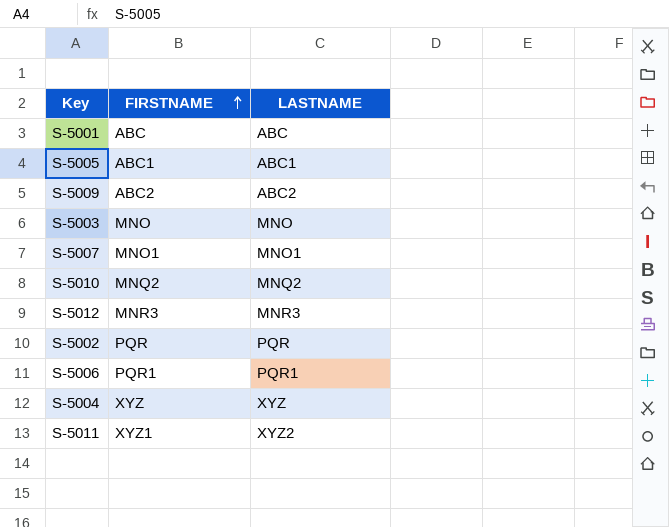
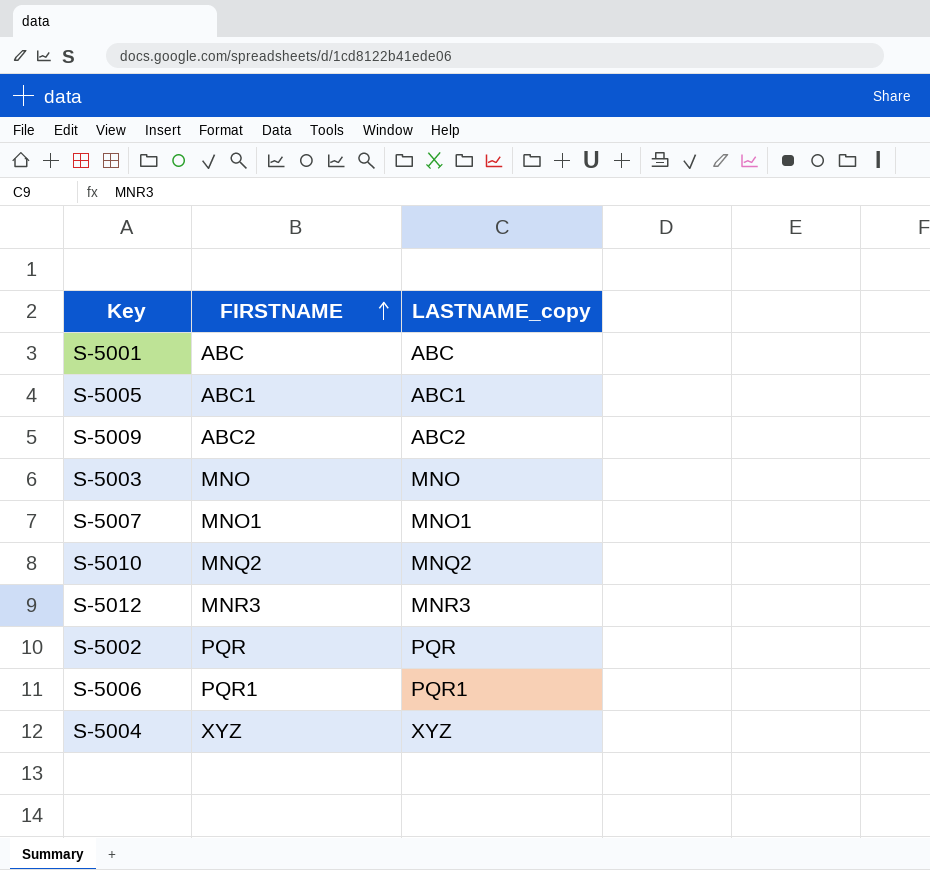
column name: LASTNAME -> LASTNAME_copy
row S-5011: XYZ1 | XYZ2 -> none

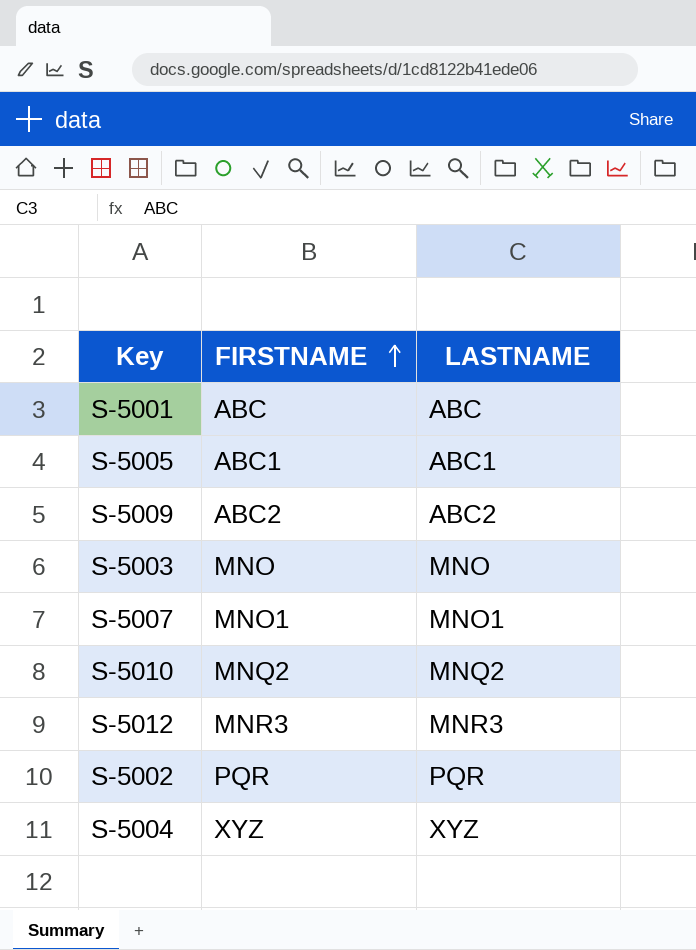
column name: LASTNAME_copy -> LASTNAME
row S-5006: PQR1 | PQR1 -> none

